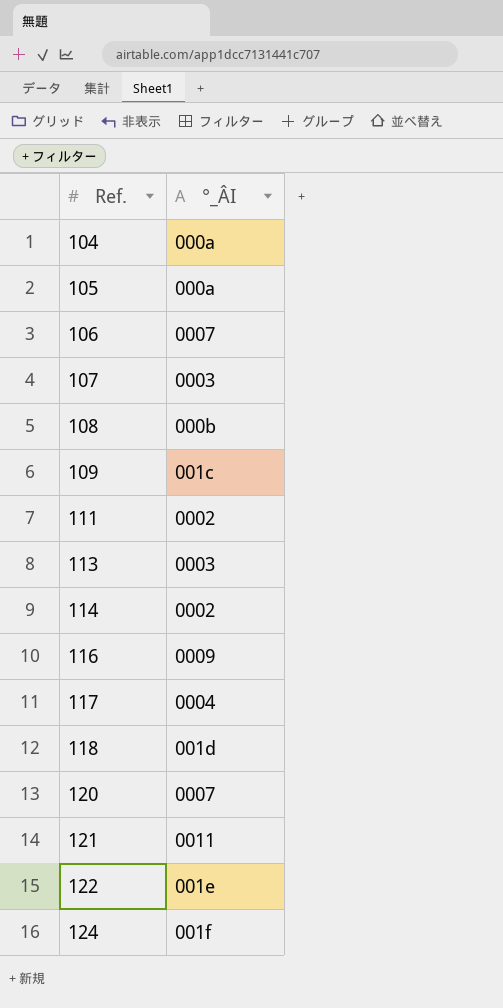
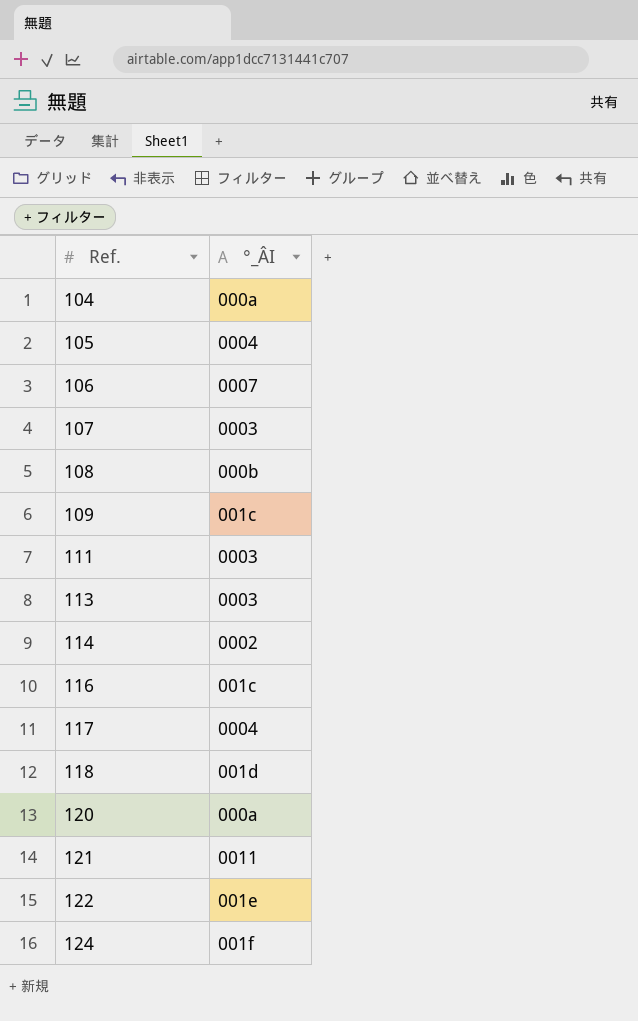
105 | °_ÂI: 000a -> 0004
111 | °_ÂI: 0002 -> 0003
116 | °_ÂI: 0009 -> 001c
120 | °_ÂI: 0007 -> 000a

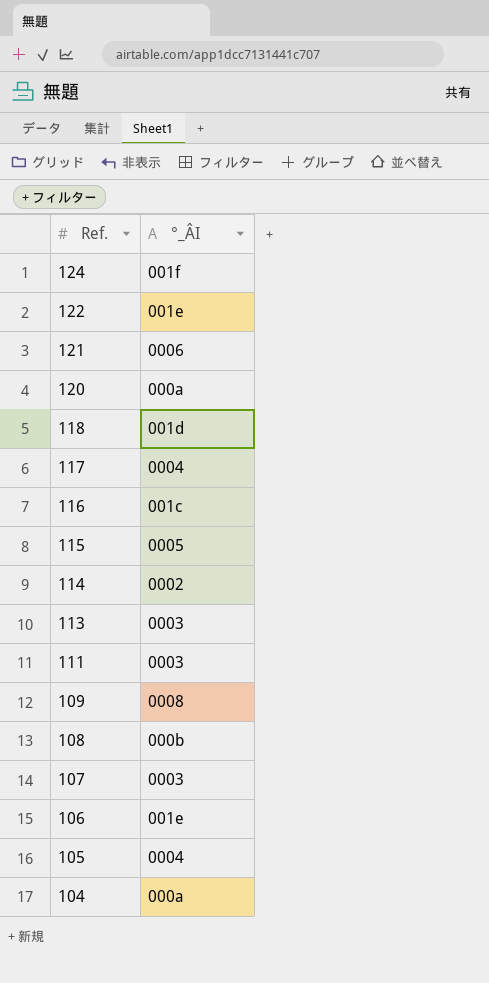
row order: Ref. ascending -> Ref. descending
121 | °_ÂI: 0011 -> 0006
row 115: none -> 0005
109 | °_ÂI: 001c -> 0008
106 | °_ÂI: 0007 -> 001e

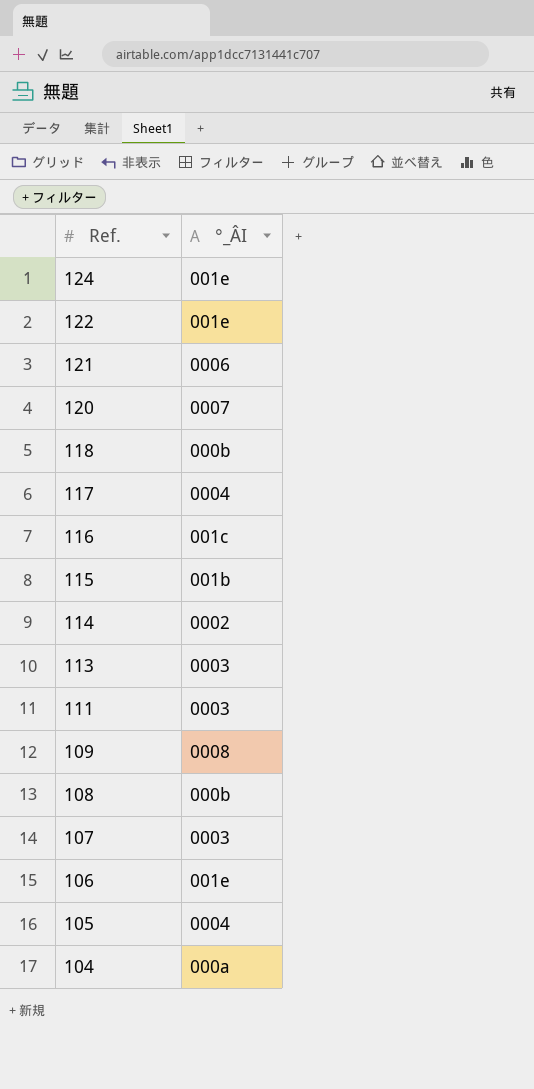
124 | °_ÂI: 001f -> 001e
120 | °_ÂI: 000a -> 0007
118 | °_ÂI: 001d -> 000b
115 | °_ÂI: 0005 -> 001b

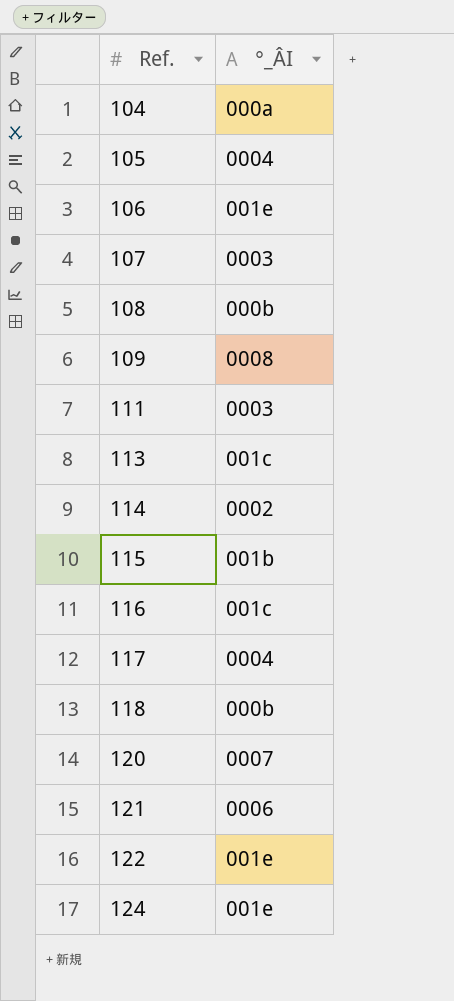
row order: Ref. descending -> Ref. ascending
113 | °_ÂI: 0003 -> 001c

